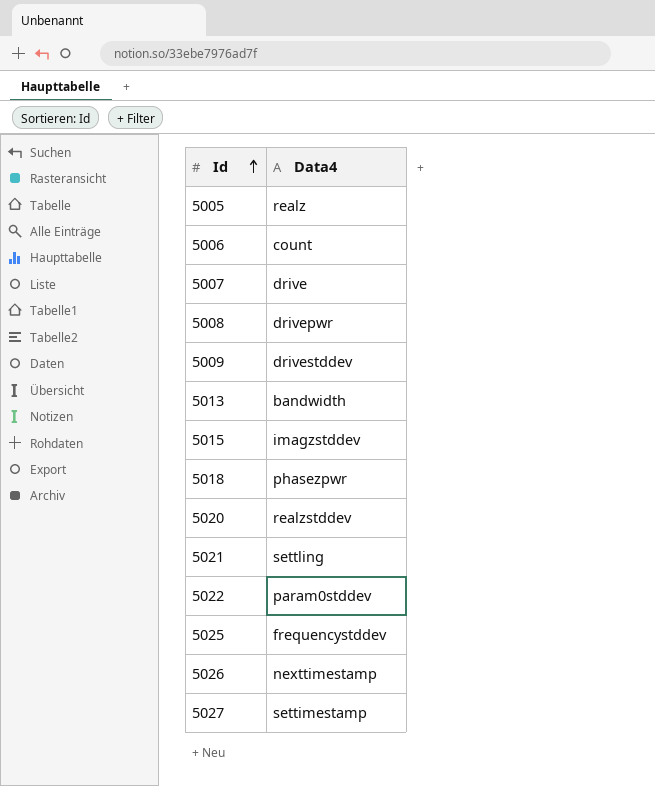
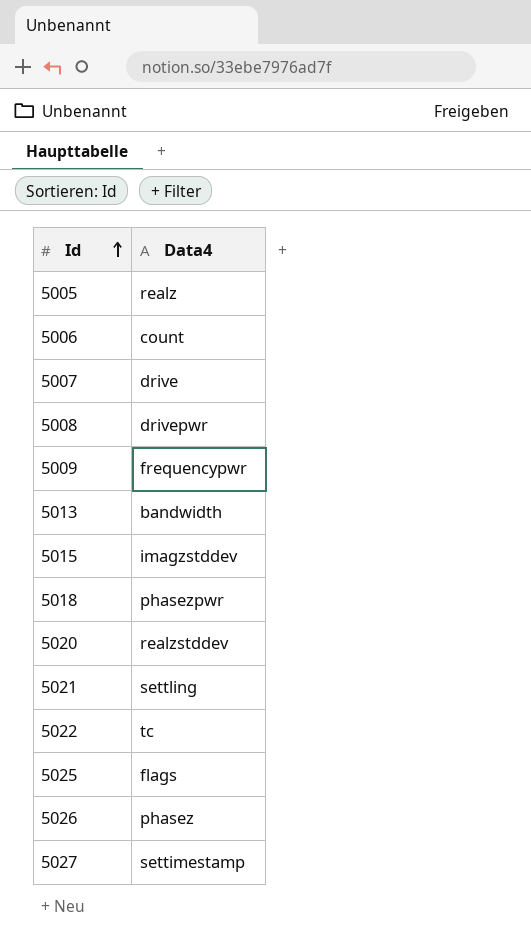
5009 | Data4: drivestddev -> frequencypwr
5022 | Data4: param0stddev -> tc
5025 | Data4: frequencystddev -> flags
5026 | Data4: nexttimestamp -> phasez

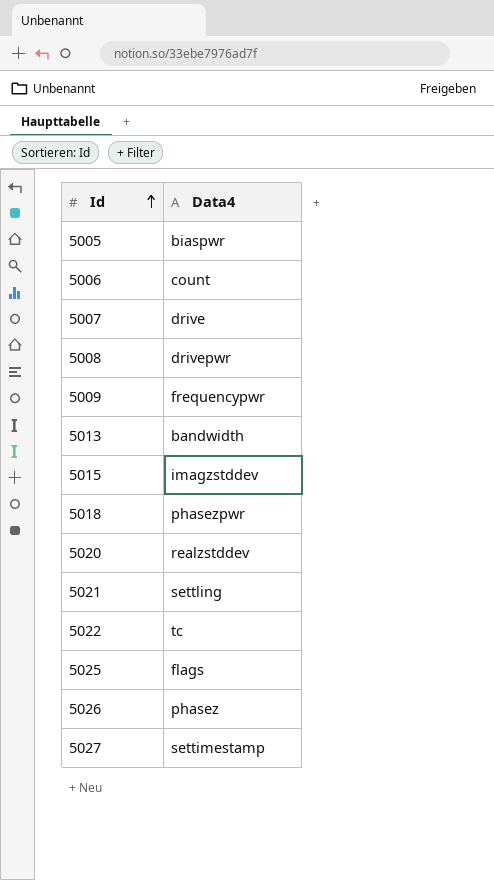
5005 | Data4: realz -> biaspwr

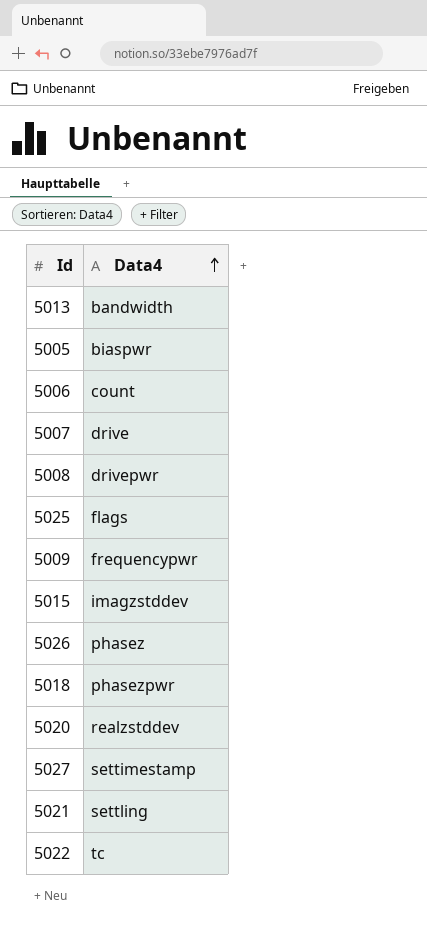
row order: Id ascending -> Data4 ascending

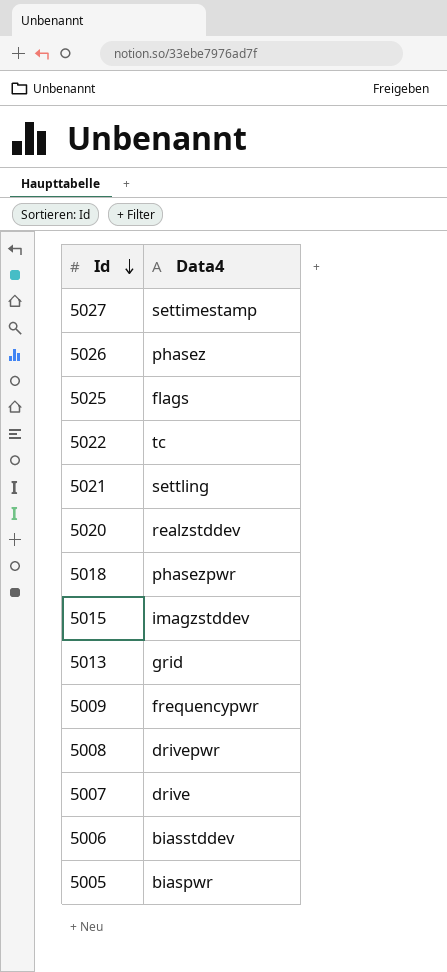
row order: Data4 ascending -> Id descending
5013 | Data4: bandwidth -> grid
5006 | Data4: count -> biasstddev

